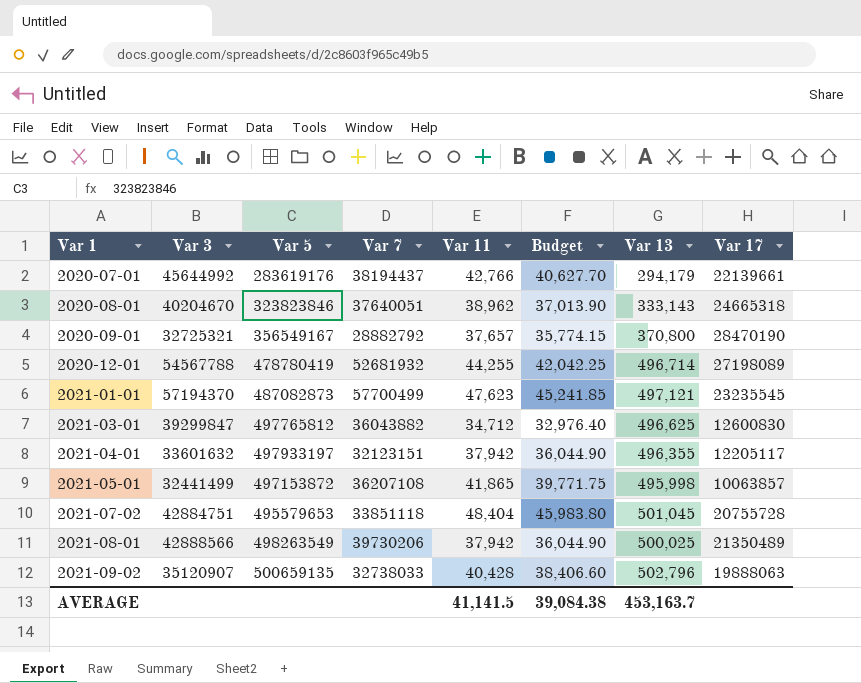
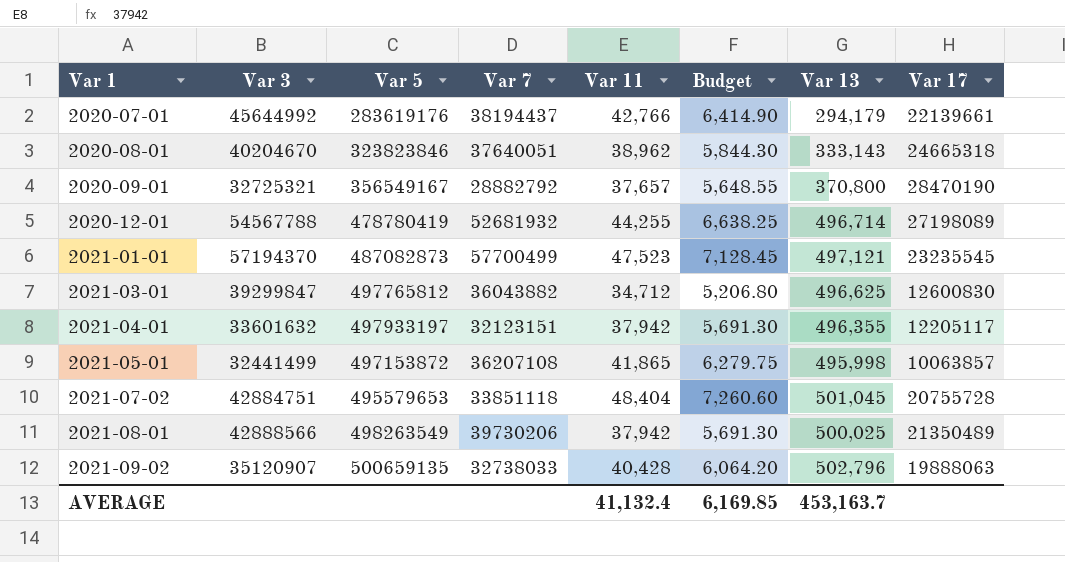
column Budget | formula: [Var 11] * 0.95 -> [Var 11] * 0.15
2021-01-01 | Var 11: 47,623 -> 47,523
AVERAGE | Var 11: 41,141.5 -> 41,132.4
AVERAGE | Budget: 39,084.38 -> 6,169.85

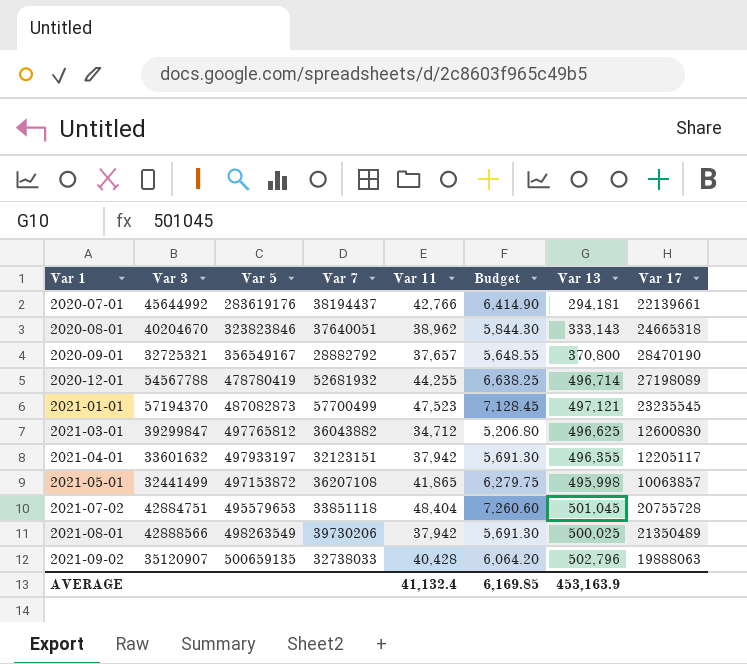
2020-07-01 | Var 13: 294,179 -> 294,181
AVERAGE | Var 13: 453,163.7 -> 453,163.9

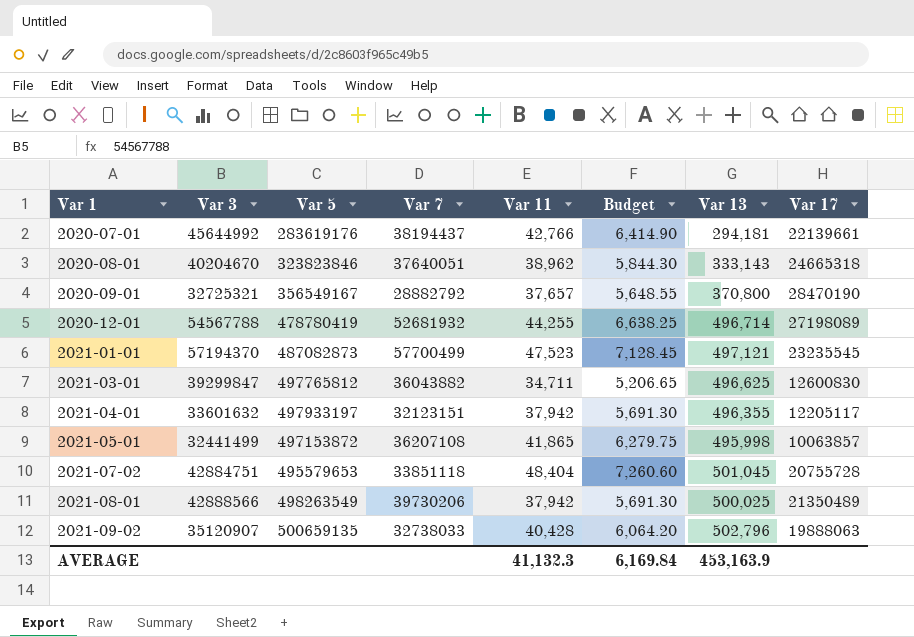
2021-03-01 | Var 11: 34,712 -> 34,711
2021-03-01 | Budget: 5,206.80 -> 5,206.65
AVERAGE | Var 11: 41,132.4 -> 41,132.3
AVERAGE | Budget: 6,169.85 -> 6,169.84

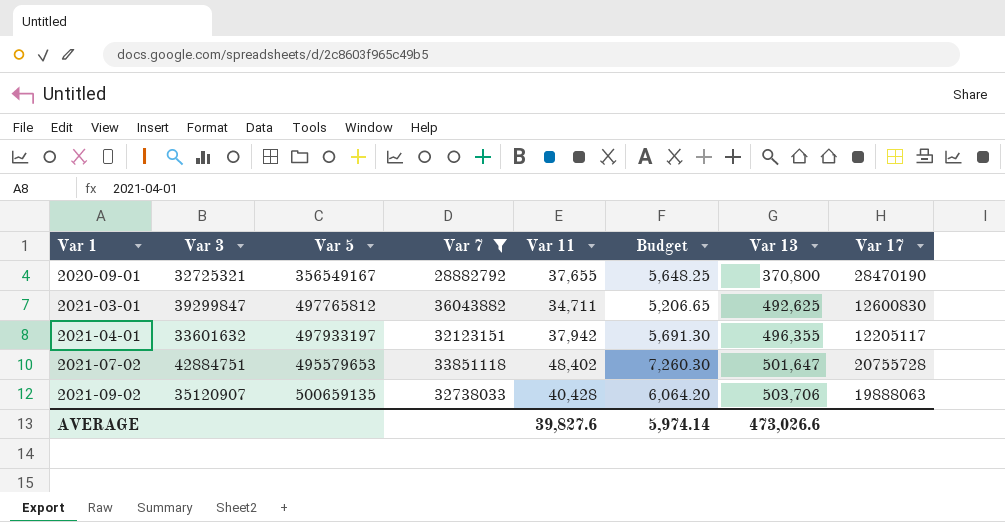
filter: none -> Var 7 <= 36043882
2020-09-01 | Var 11: 37,657 -> 37,655
2020-09-01 | Budget: 5,648.55 -> 5,648.25
2021-03-01 | Var 13: 496,625 -> 492,625
2021-07-02 | Var 11: 48,404 -> 48,402
2021-07-02 | Budget: 7,260.60 -> 7,260.30
2021-07-02 | Var 13: 501,045 -> 501,647
2021-09-02 | Var 13: 502,796 -> 503,706
AVERAGE | Var 11: 41,132.3 -> 39,827.6
AVERAGE | Budget: 6,169.84 -> 5,974.14
AVERAGE | Var 13: 453,163.9 -> 473,026.6

